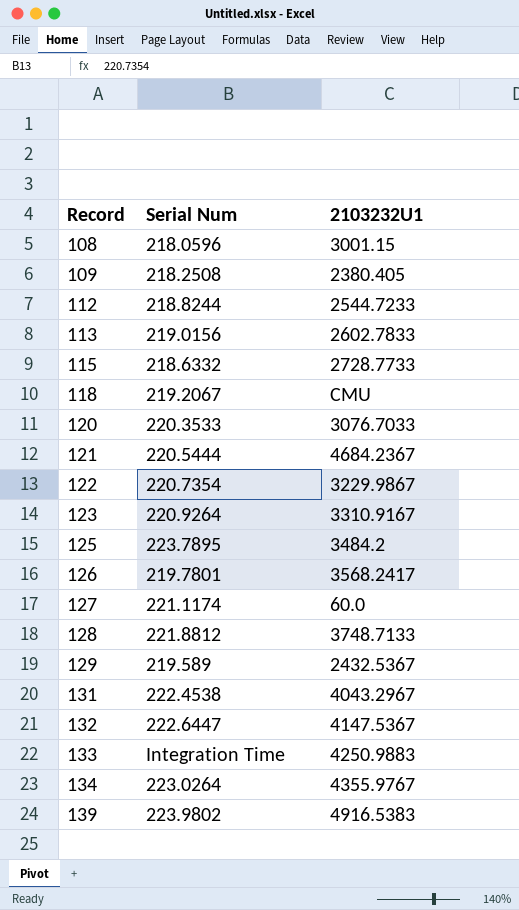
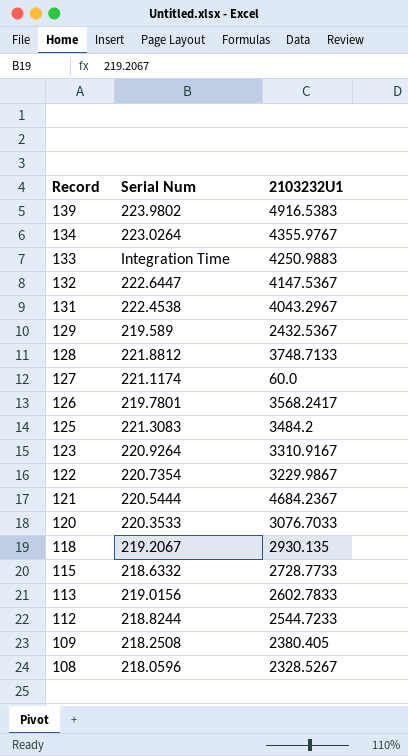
row order: Record ascending -> Record descending
125 | Serial Num: 223.7895 -> 221.3083
118 | 2103232U1: CMU -> 2930.135
108 | 2103232U1: 3001.15 -> 2328.5267

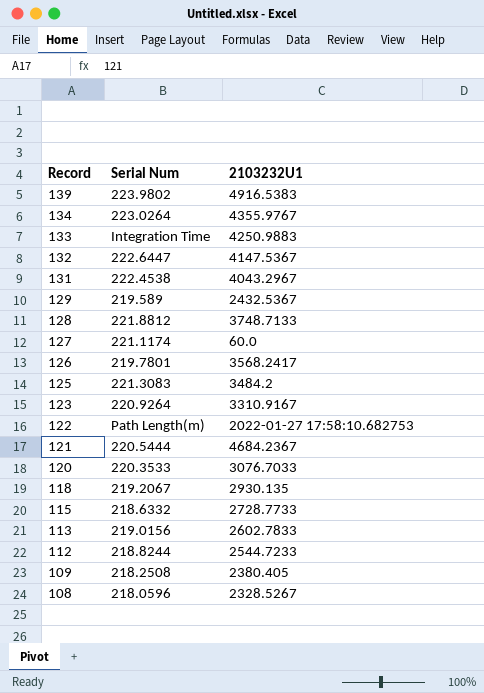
122 | Serial Num: 220.7354 -> Path Length(m)
122 | 2103232U1: 3229.9867 -> 2022-01-27 17:58:10.682753

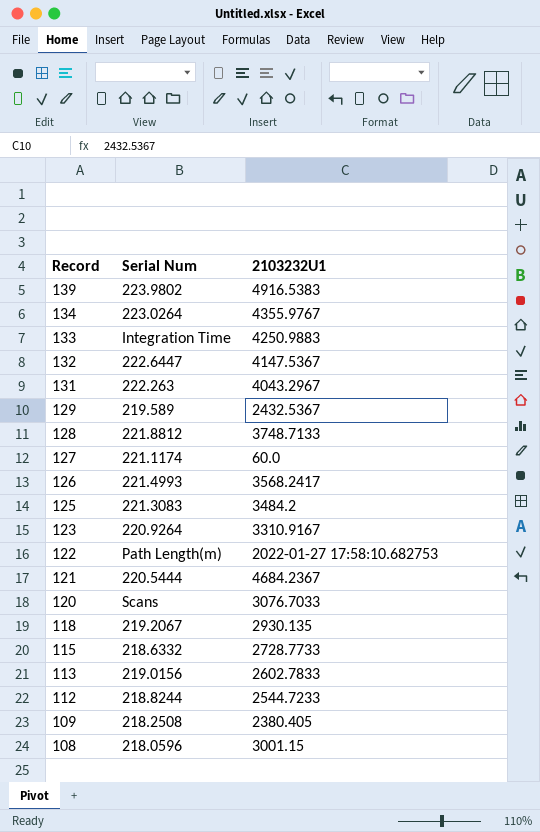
131 | Serial Num: 222.4538 -> 222.263
126 | Serial Num: 219.7801 -> 221.4993
120 | Serial Num: 220.3533 -> Scans
108 | 2103232U1: 2328.5267 -> 3001.15

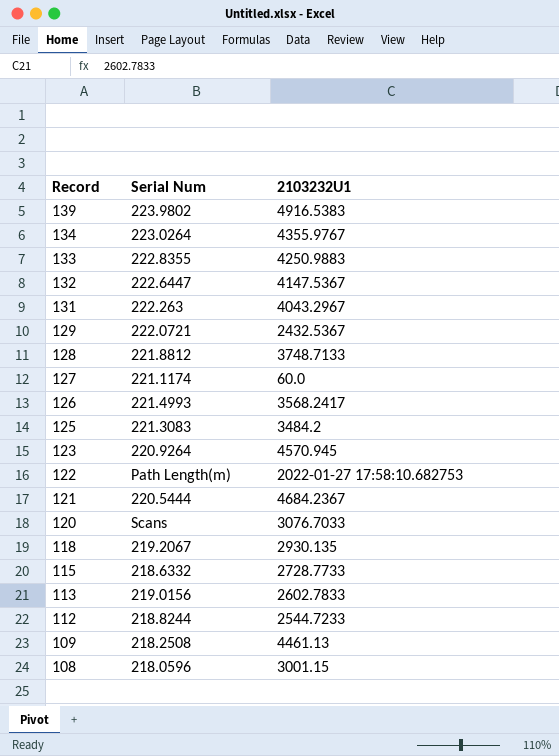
133 | Serial Num: Integration Time -> 222.8355
129 | Serial Num: 219.589 -> 222.0721
123 | 2103232U1: 3310.9167 -> 4570.945
109 | 2103232U1: 2380.405 -> 4461.13

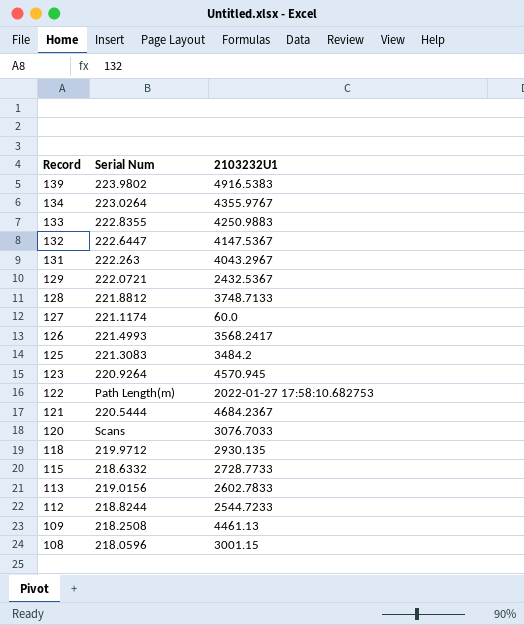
118 | Serial Num: 219.2067 -> 219.9712

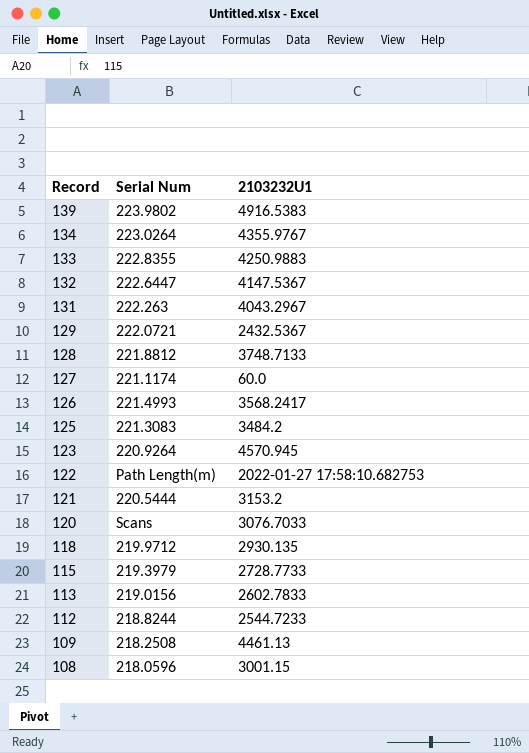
121 | 2103232U1: 4684.2367 -> 3153.2
115 | Serial Num: 218.6332 -> 219.3979

